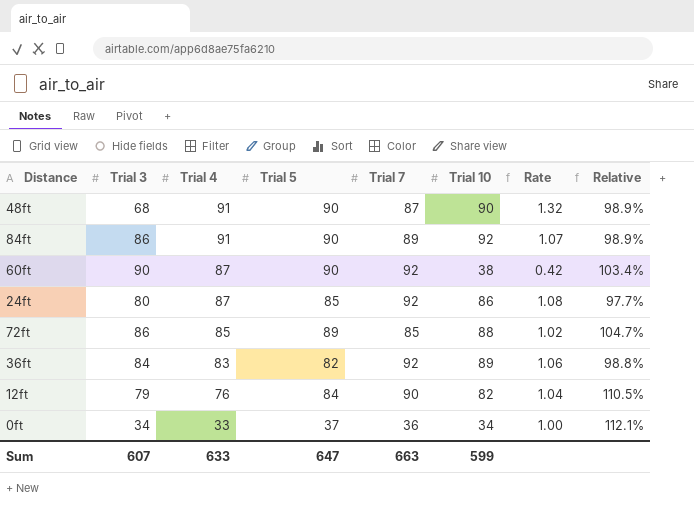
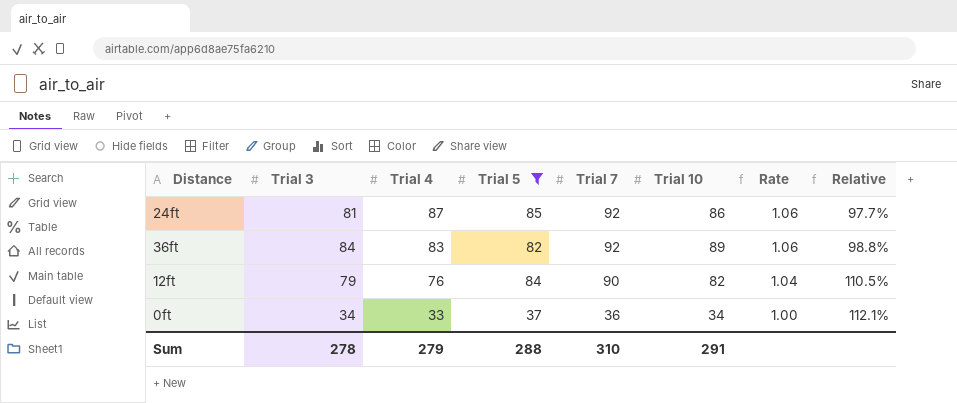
filter: none -> Trial 5 <= 85
24ft | Trial 3: 80 -> 81
24ft | Rate: 1.08 -> 1.06
Sum | Trial 3: 607 -> 278
Sum | Trial 4: 633 -> 279
Sum | Trial 5: 647 -> 288
Sum | Trial 7: 663 -> 310
Sum | Trial 10: 599 -> 291

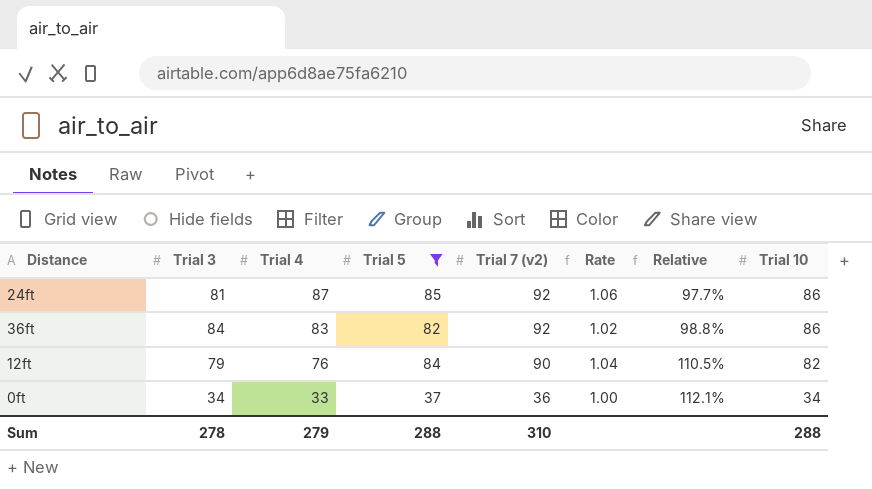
column name: Trial 7 -> Trial 7 (v2)
column Trial 10 | position: 6 -> 8
36ft | Rate: 1.06 -> 1.02
36ft | Trial 10: 89 -> 86
Sum | Trial 10: 291 -> 288

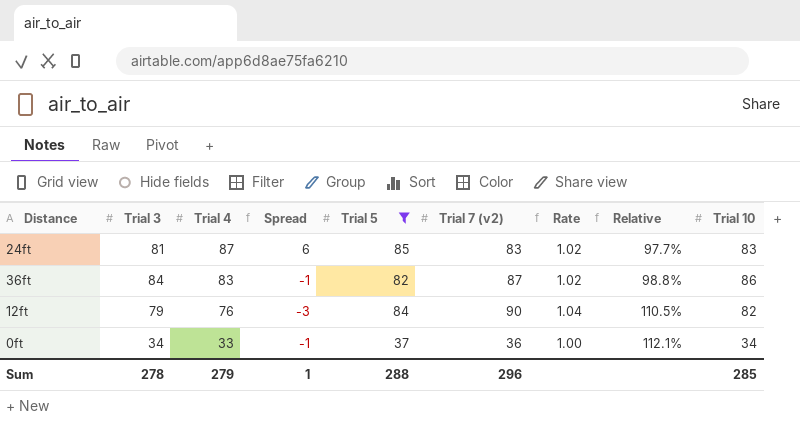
column Spread | formula: none -> [Trial 4] - [Trial 3]
24ft | Trial 7 (v2): 92 -> 83
24ft | Rate: 1.06 -> 1.02
24ft | Trial 10: 86 -> 83
36ft | Trial 7 (v2): 92 -> 87
Sum | Trial 7 (v2): 310 -> 296
Sum | Trial 10: 288 -> 285

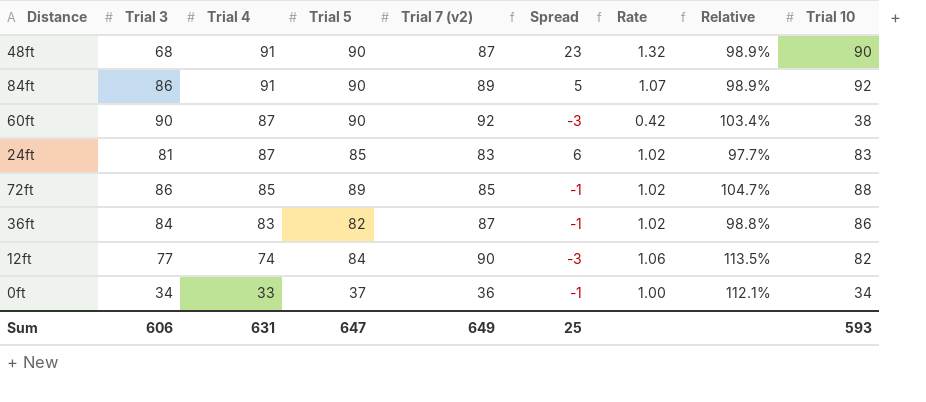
filter: Trial 5 <= 85 -> none
column Spread | position: 4 -> 6
12ft | Trial 3: 79 -> 77
12ft | Trial 4: 76 -> 74
12ft | Rate: 1.04 -> 1.06
12ft | Relative: 110.5% -> 113.5%
Sum | Trial 3: 278 -> 606
Sum | Trial 4: 279 -> 631
Sum | Trial 5: 288 -> 647
Sum | Trial 7 (v2): 296 -> 649
Sum | Spread: 1 -> 25
Sum | Trial 10: 285 -> 593

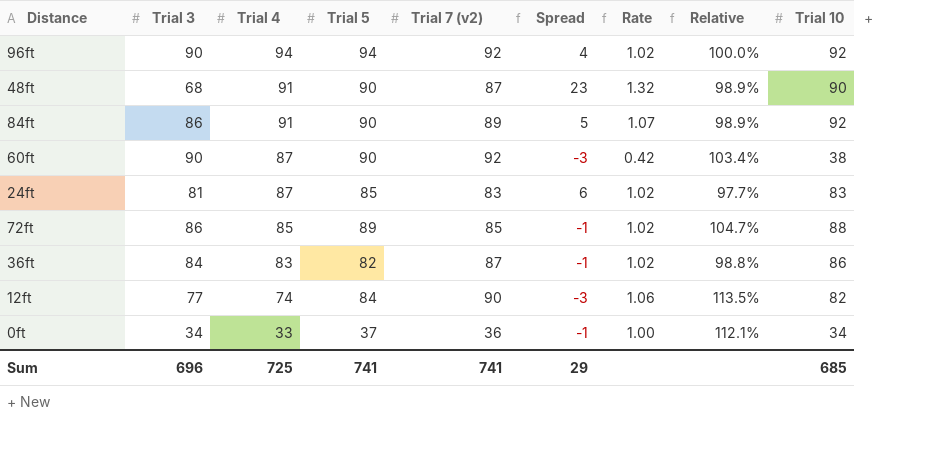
row 96ft: none -> 90 | 94 | 94 | 92 | 4 | 1.02 | 100.0% | 92
Sum | Trial 3: 606 -> 696
Sum | Trial 4: 631 -> 725
Sum | Trial 5: 647 -> 741
Sum | Trial 7 (v2): 649 -> 741
Sum | Spread: 25 -> 29
Sum | Trial 10: 593 -> 685

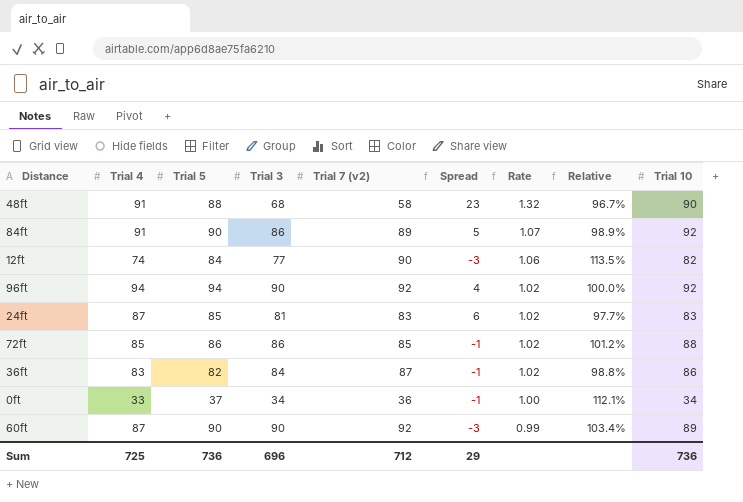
row order: Trial 4 descending -> Rate descending
column Trial 3 | position: 2 -> 4
48ft | Trial 5: 90 -> 88
48ft | Trial 7 (v2): 87 -> 58
48ft | Relative: 98.9% -> 96.7%
72ft | Trial 5: 89 -> 86
72ft | Relative: 104.7% -> 101.2%
60ft | Rate: 0.42 -> 0.99
60ft | Trial 10: 38 -> 89
Sum | Trial 5: 741 -> 736
Sum | Trial 7 (v2): 741 -> 712
Sum | Trial 10: 685 -> 736

